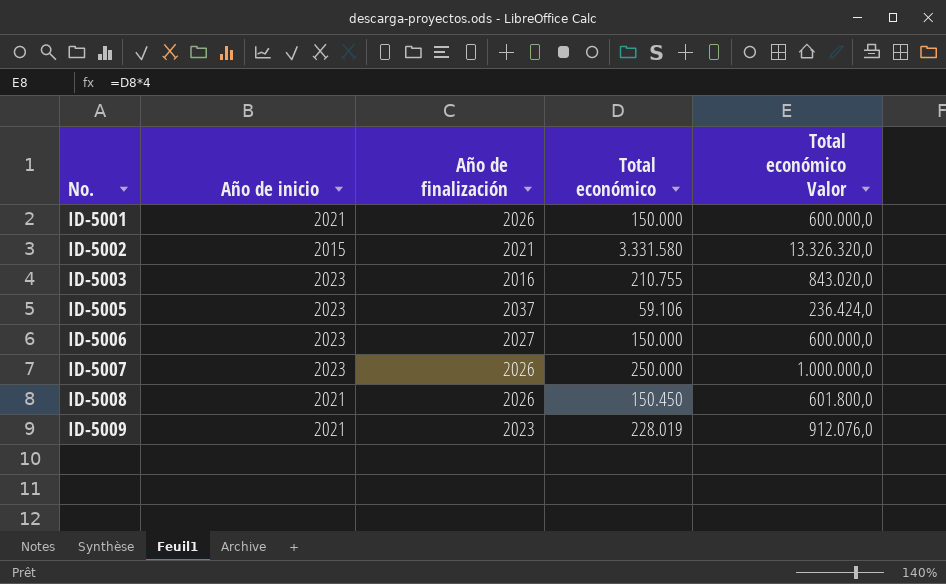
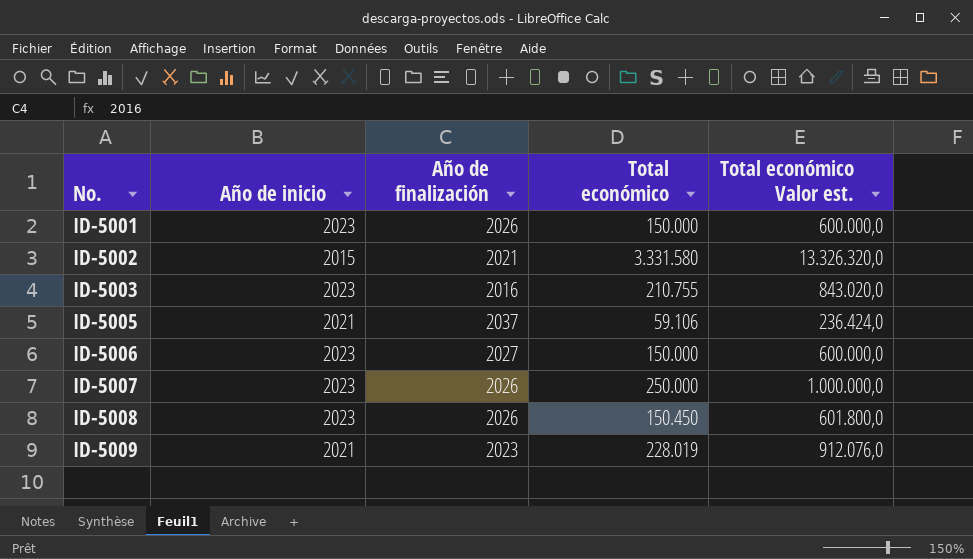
column name: Total económico Valor -> Total económico Valor est.
ID-5001 | Año de inicio: 2021 -> 2023
ID-5005 | Año de inicio: 2023 -> 2021
ID-5008 | Año de inicio: 2021 -> 2023

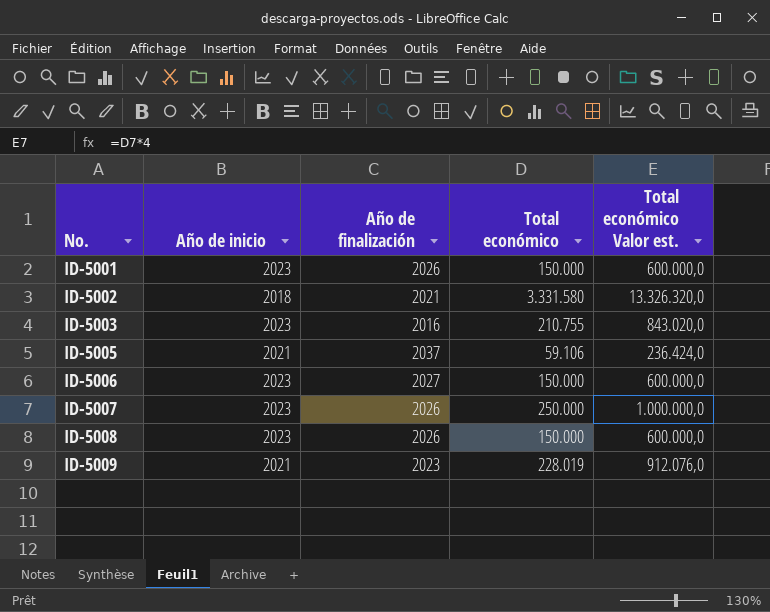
ID-5002 | Año de inicio: 2015 -> 2018
ID-5008 | Total económico: 150.450 -> 150.000
ID-5008 | Total económico Valor est.: 601.800,0 -> 600.000,0

